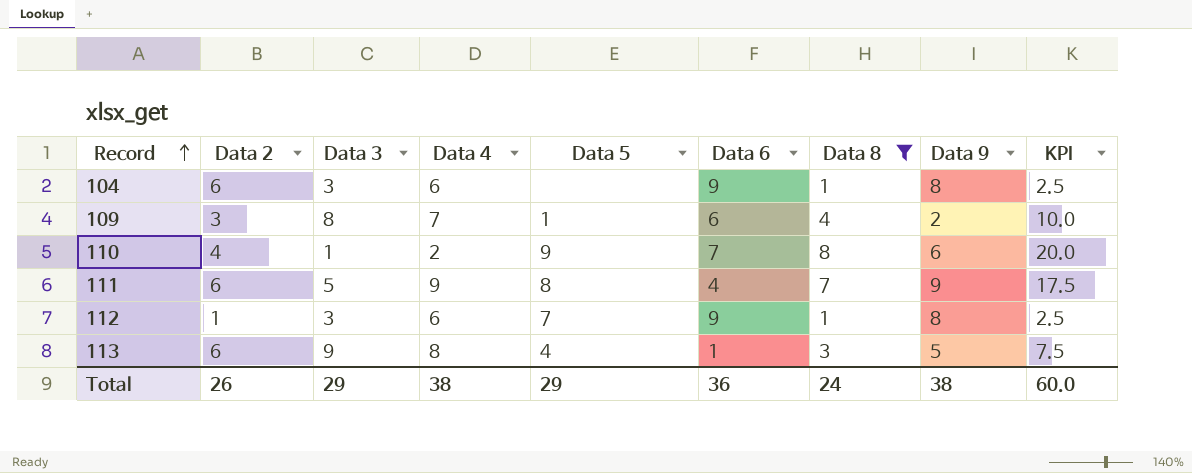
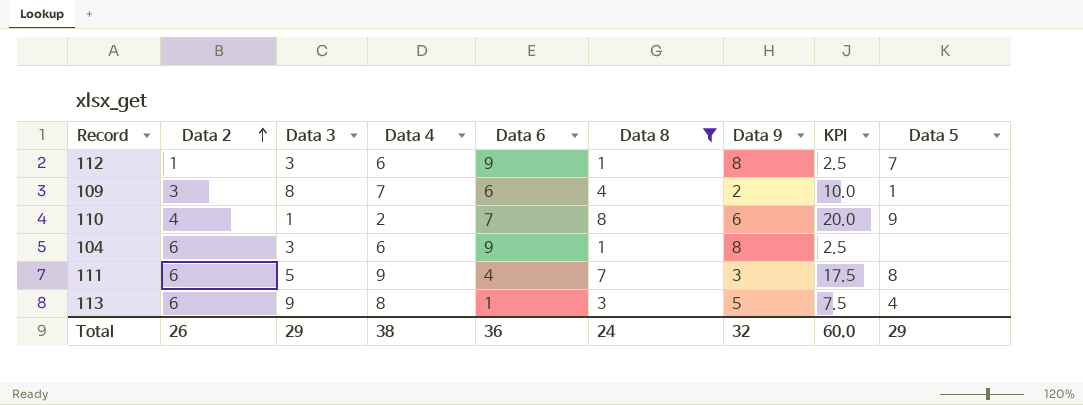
row order: Record ascending -> Data 2 ascending
column Data 5 | position: 5 -> 9
111 | Data 9: 9 -> 3
Total | Data 9: 38 -> 32

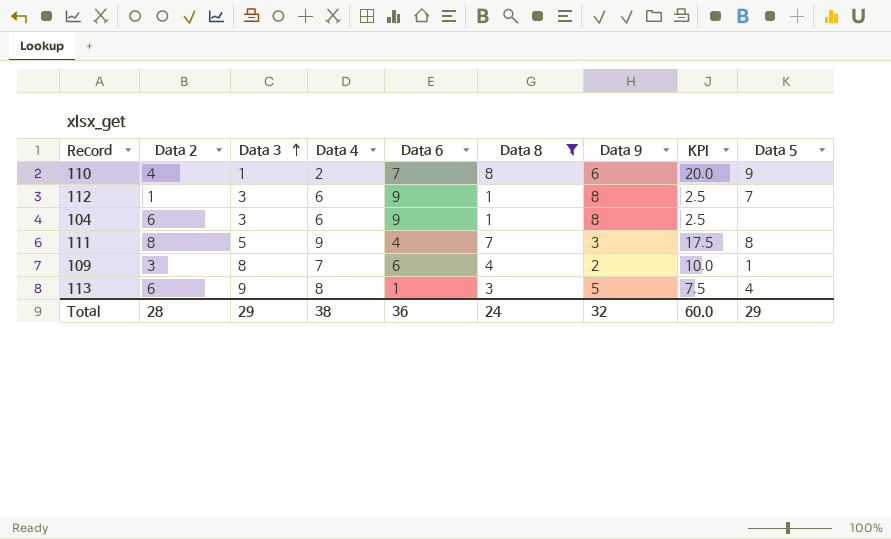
row order: Data 2 ascending -> Data 3 ascending
111 | Data 2: 6 -> 8
Total | Data 2: 26 -> 28

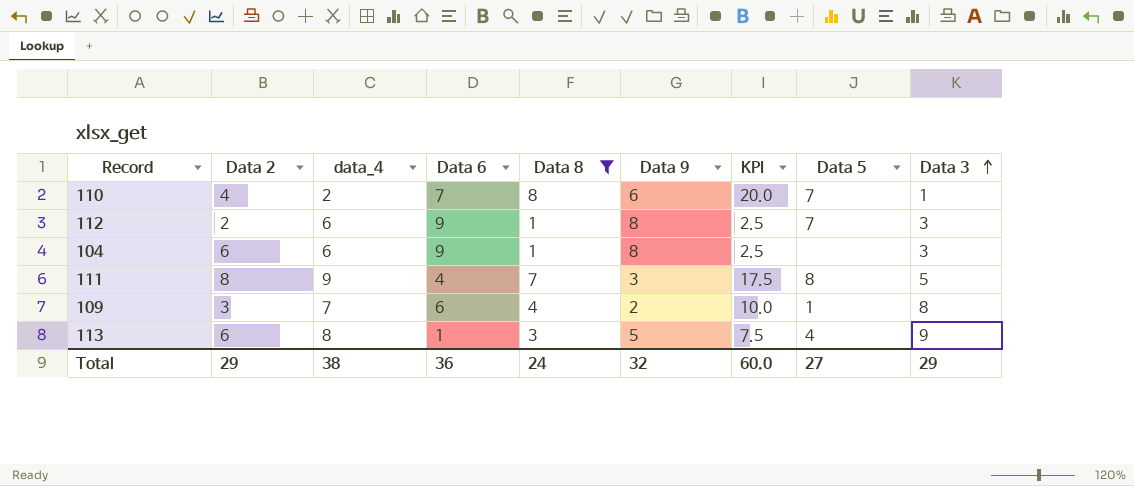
column name: Data 4 -> data_4
column Data 3 | position: 3 -> 9
110 | Data 5: 9 -> 7
112 | Data 2: 1 -> 2
Total | Data 2: 28 -> 29
Total | Data 5: 29 -> 27

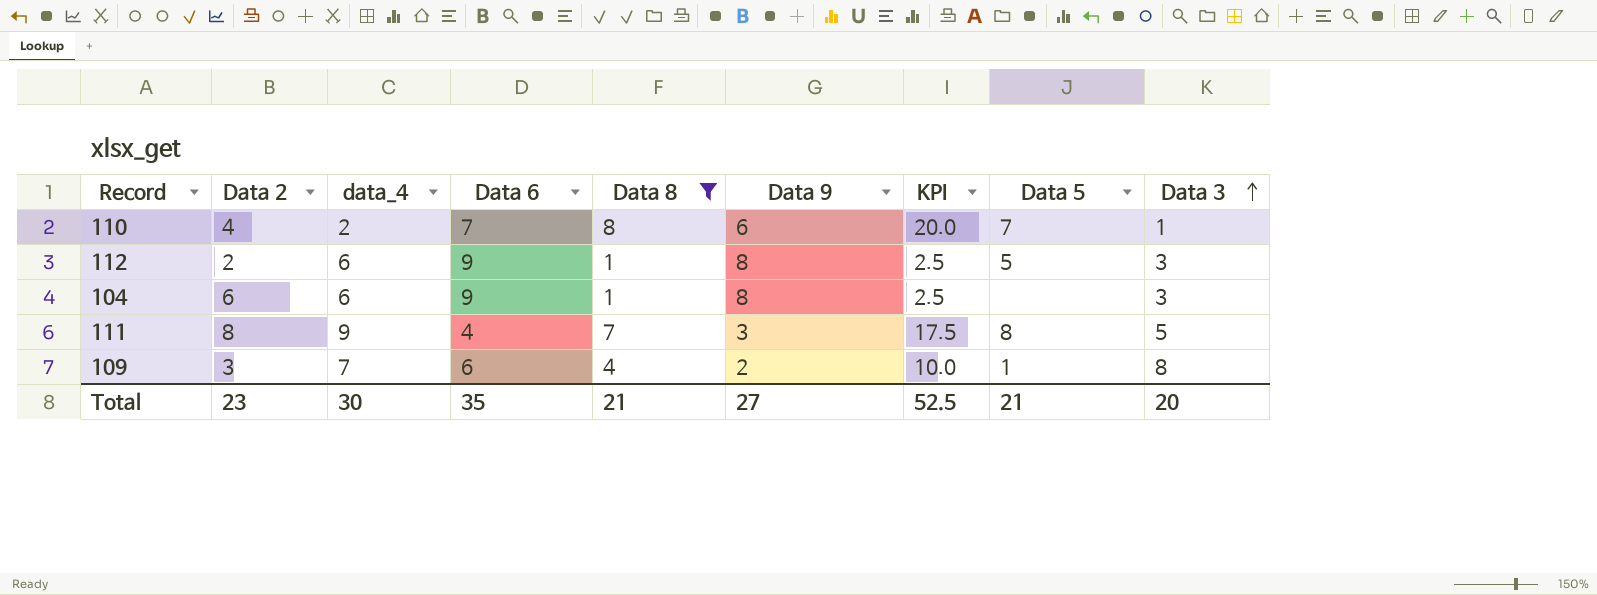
row 113: 6 | 8 | 1 | 3 | 5 | 7.5 | 4 | 9 -> none
112 | Data 5: 7 -> 5
Total | Data 2: 29 -> 23
Total | data_4: 38 -> 30
Total | Data 6: 36 -> 35
Total | Data 8: 24 -> 21
Total | Data 9: 32 -> 27
Total | KPI: 60.0 -> 52.5
Total | Data 5: 27 -> 21
Total | Data 3: 29 -> 20

